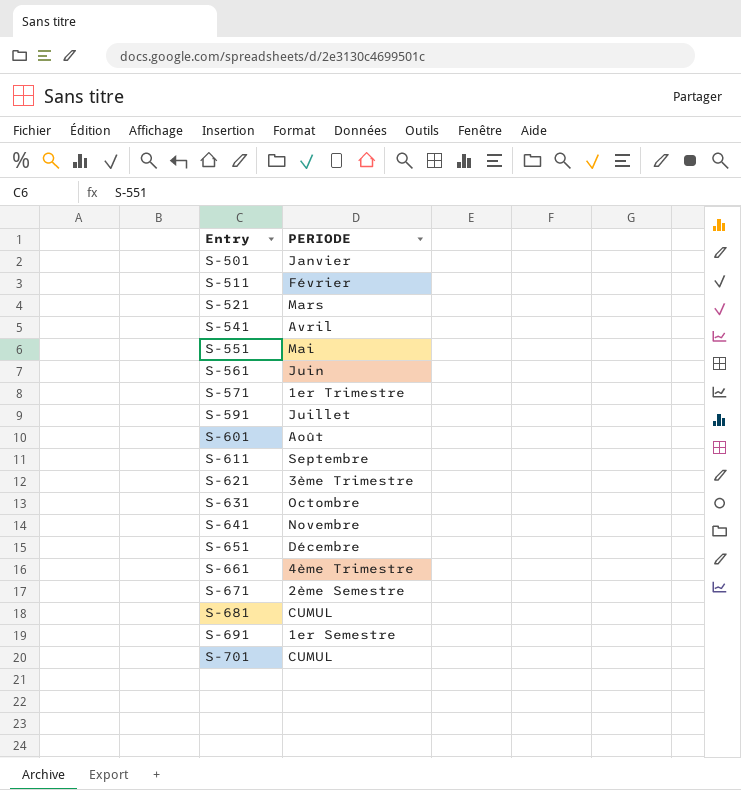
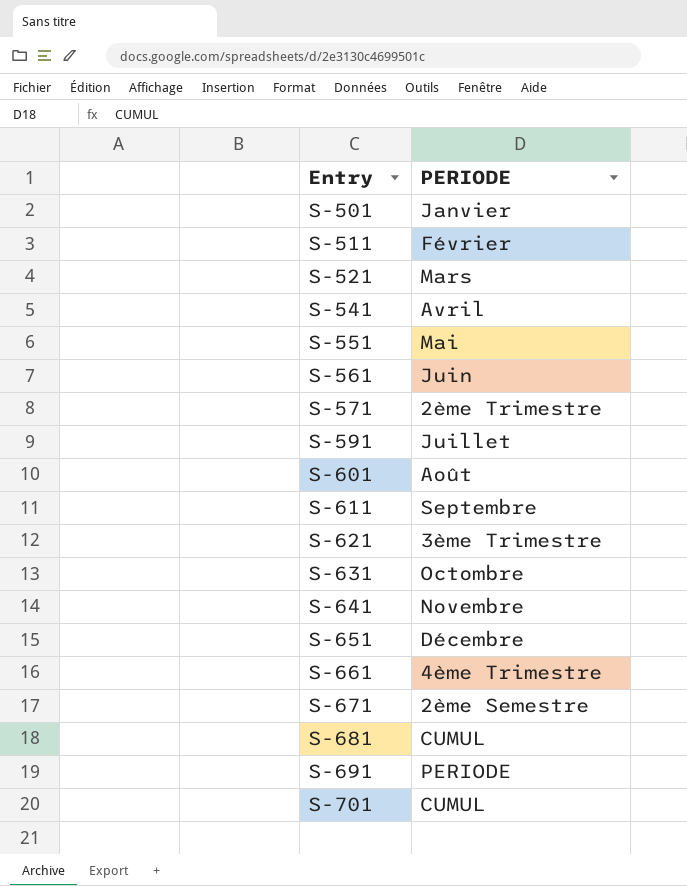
S-571 | PERIODE: 1er Trimestre -> 2ème Trimestre
S-691 | PERIODE: 1er Semestre -> PERIODE

